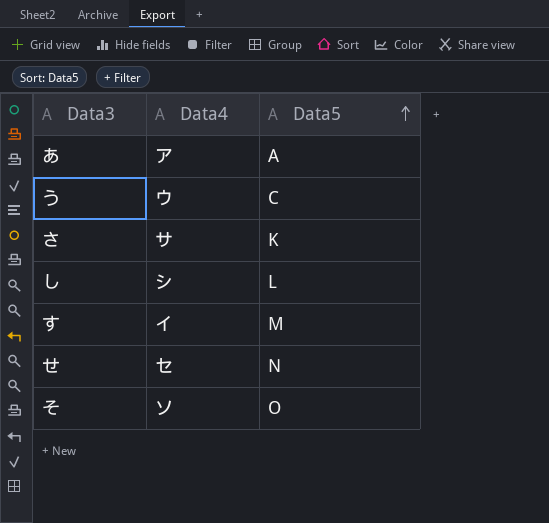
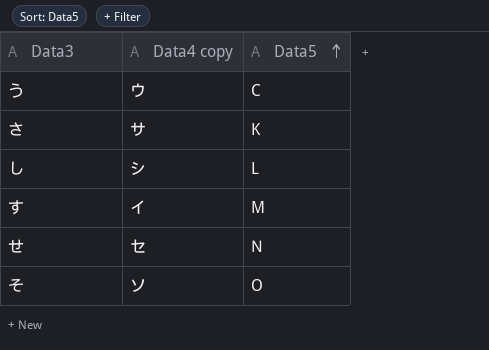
column name: Data4 -> Data4 copy
row あ: ア | A -> none

